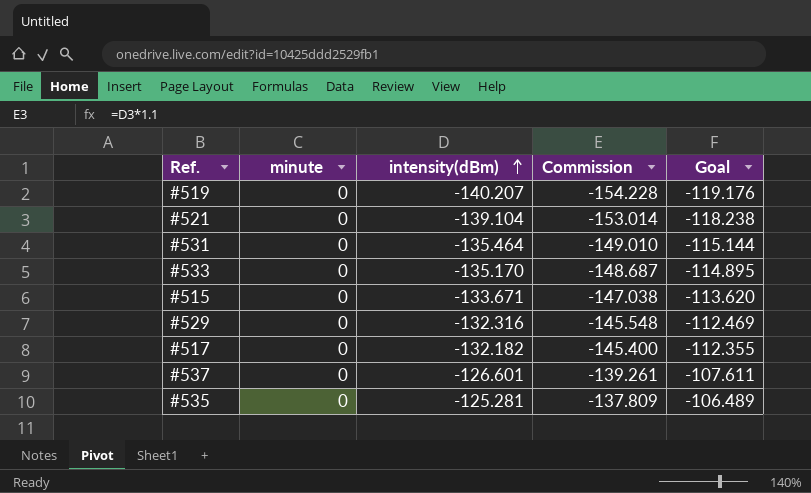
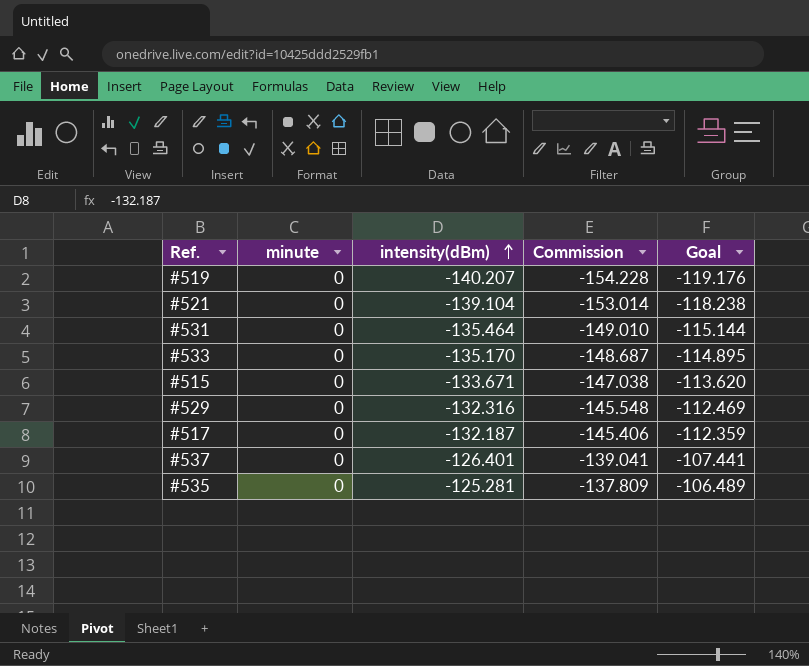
#517 | intensity(dBm): -132.182 -> -132.187
#517 | Commission: -145.400 -> -145.406
#517 | Goal: -112.355 -> -112.359
#537 | intensity(dBm): -126.601 -> -126.401
#537 | Commission: -139.261 -> -139.041
#537 | Goal: -107.611 -> -107.441

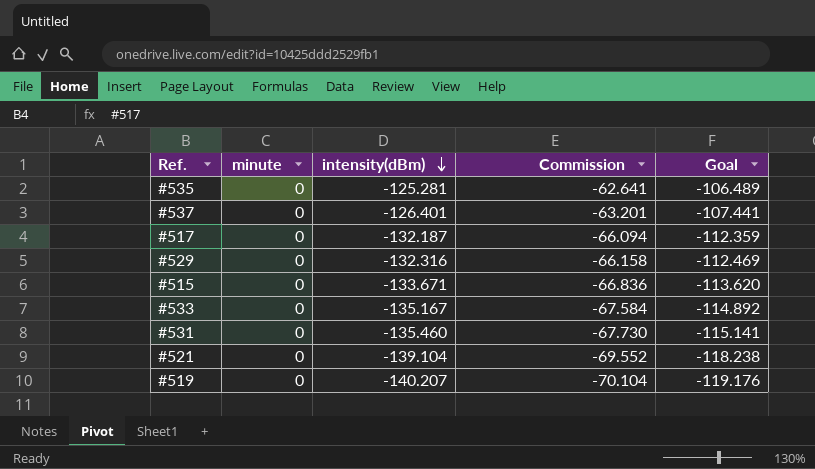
row order: intensity(dBm) ascending -> intensity(dBm) descending
column Commission | formula: [intensity(dBm)] * 1.1 -> [intensity(dBm)] * 0.5
#533 | intensity(dBm): -135.170 -> -135.167
#533 | Goal: -114.895 -> -114.892
#531 | intensity(dBm): -135.464 -> -135.460
#531 | Goal: -115.144 -> -115.141

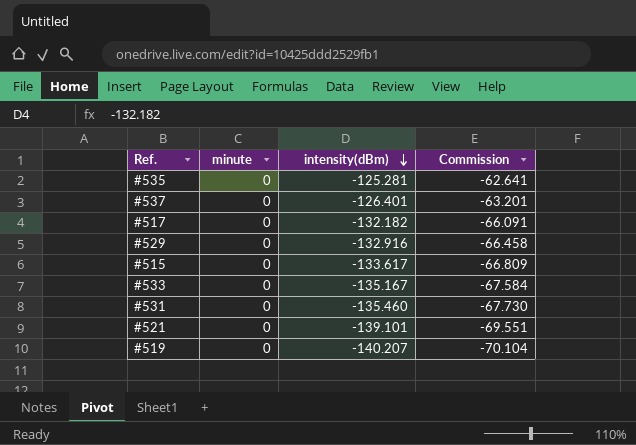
column Goal | formula: [intensity(dBm)] * 0.85 -> none
#517 | intensity(dBm): -132.187 -> -132.182
#517 | Commission: -66.094 -> -66.091
#529 | intensity(dBm): -132.316 -> -132.916
#529 | Commission: -66.158 -> -66.458
#515 | intensity(dBm): -133.671 -> -133.617
#515 | Commission: -66.836 -> -66.809
#521 | intensity(dBm): -139.104 -> -139.101
#521 | Commission: -69.552 -> -69.551

